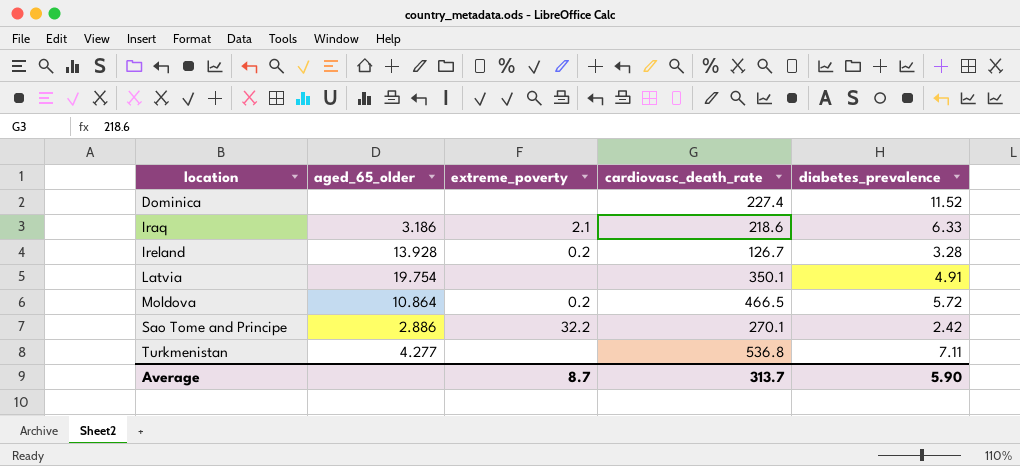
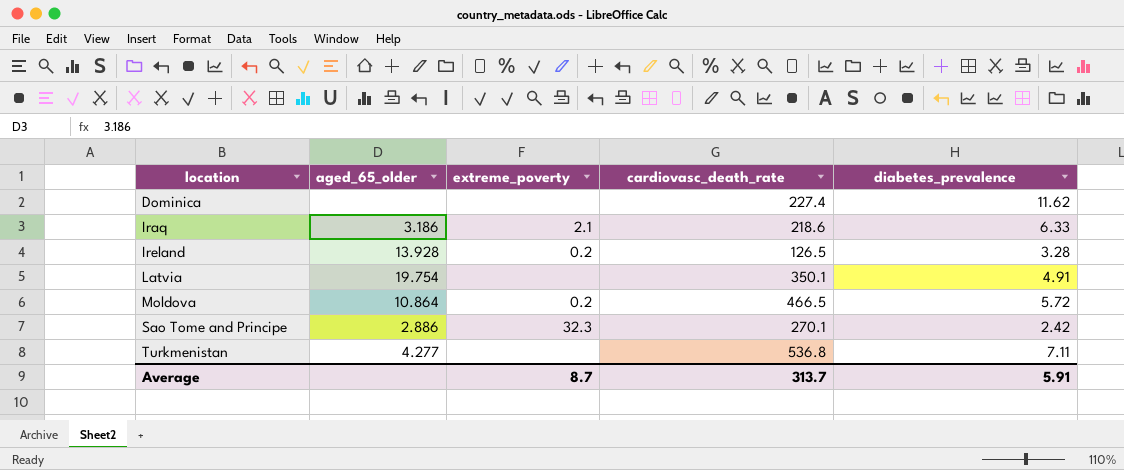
Dominica | diabetes_prevalence: 11.52 -> 11.62
Ireland | cardiovasc_death_rate: 126.7 -> 126.5
Sao Tome and Principe | extreme_poverty: 32.2 -> 32.3
Average | diabetes_prevalence: 5.90 -> 5.91

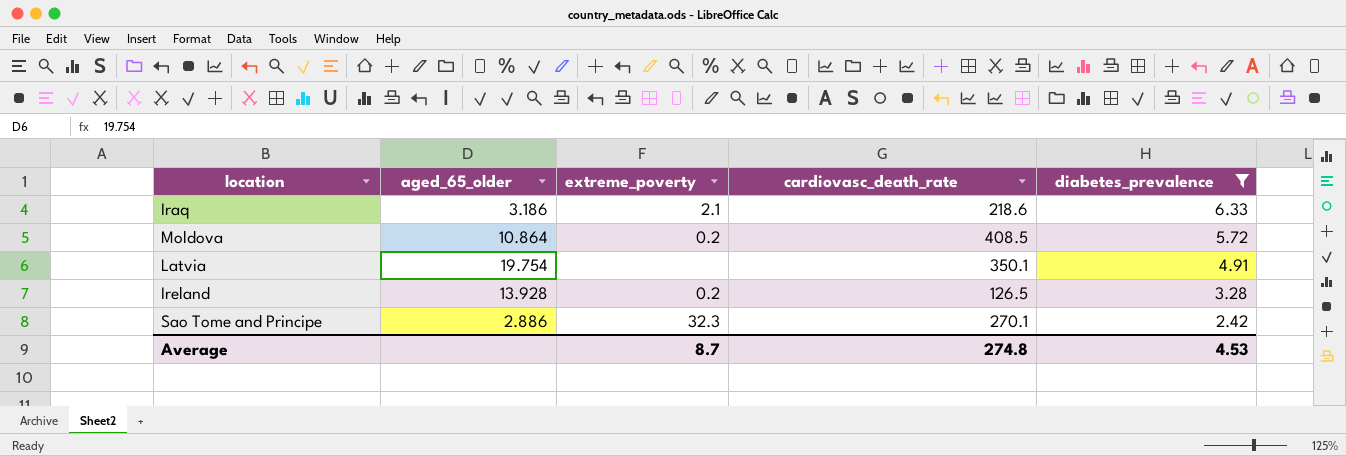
filter: none -> diabetes_prevalence <= 6.33
row order: location ascending -> diabetes_prevalence descending
Moldova | cardiovasc_death_rate: 466.5 -> 408.5
Average | cardiovasc_death_rate: 313.7 -> 274.8
Average | diabetes_prevalence: 5.91 -> 4.53

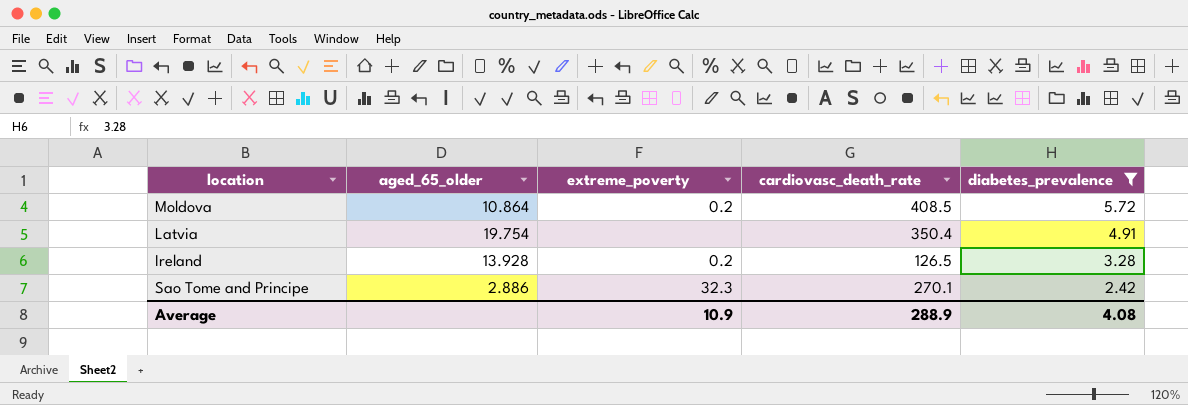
row Iraq: 3.186 | 2.1 | 218.6 | 6.33 -> none
Latvia | cardiovasc_death_rate: 350.1 -> 350.4
Average | extreme_poverty: 8.7 -> 10.9
Average | cardiovasc_death_rate: 274.8 -> 288.9
Average | diabetes_prevalence: 4.53 -> 4.08

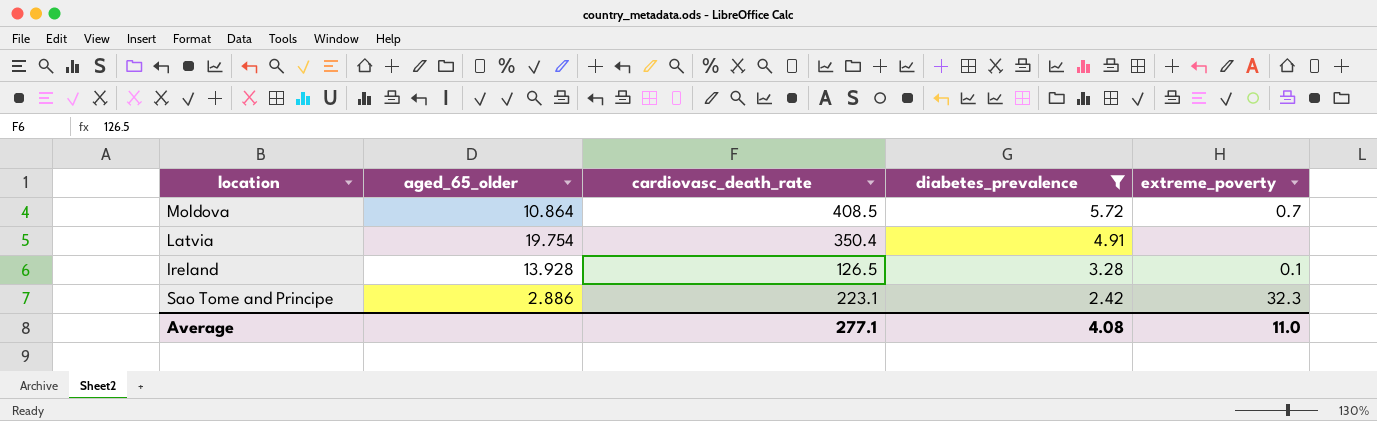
column extreme_poverty | position: 3 -> 5
Moldova | extreme_poverty: 0.2 -> 0.7
Ireland | extreme_poverty: 0.2 -> 0.1
Sao Tome and Principe | cardiovasc_death_rate: 270.1 -> 223.1
Average | cardiovasc_death_rate: 288.9 -> 277.1
Average | extreme_poverty: 10.9 -> 11.0

